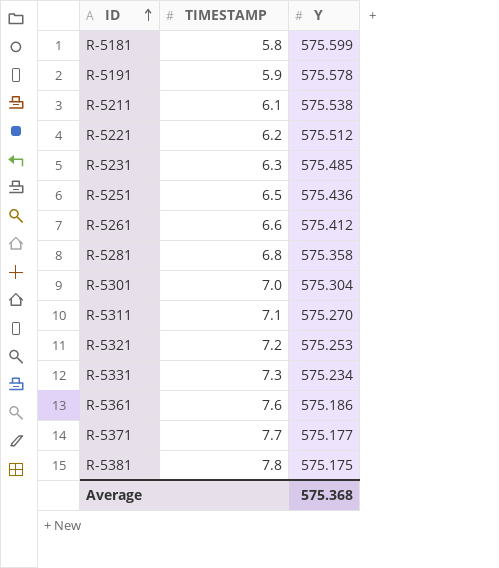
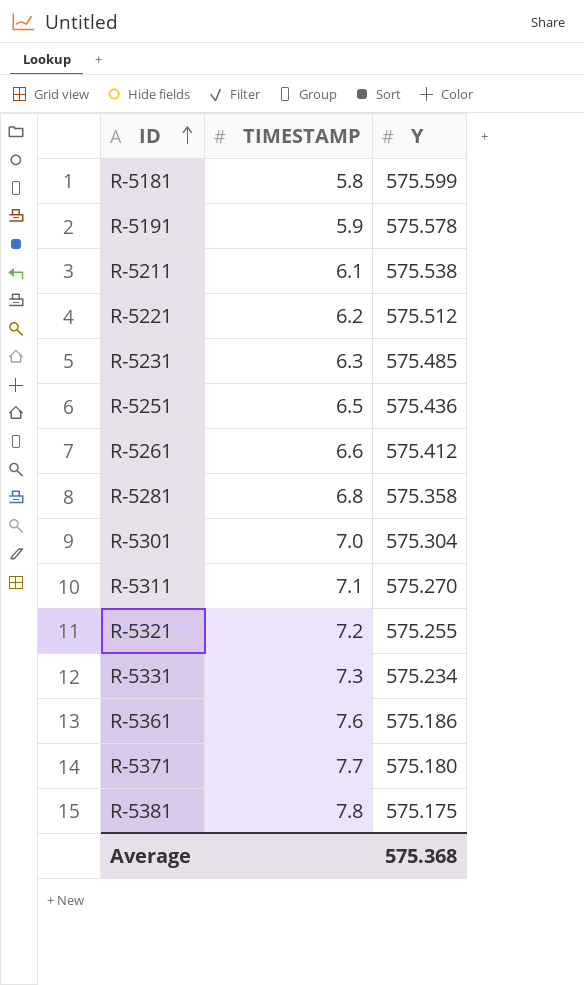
R-5321 | Y: 575.253 -> 575.255
R-5371 | Y: 575.177 -> 575.180

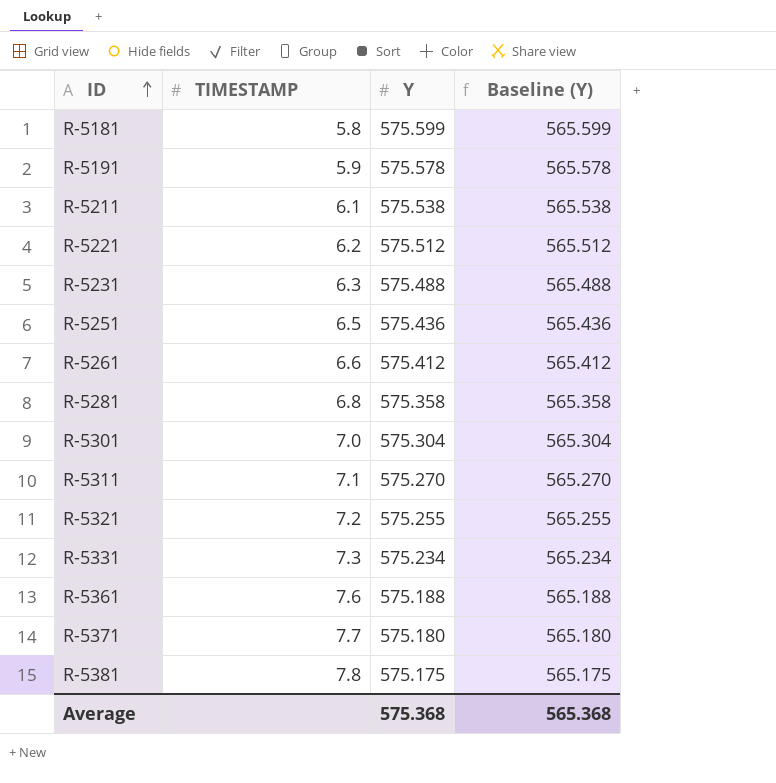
column Baseline (Y) | formula: none -> [Y] - 10
R-5231 | Y: 575.485 -> 575.488
R-5361 | Y: 575.186 -> 575.188

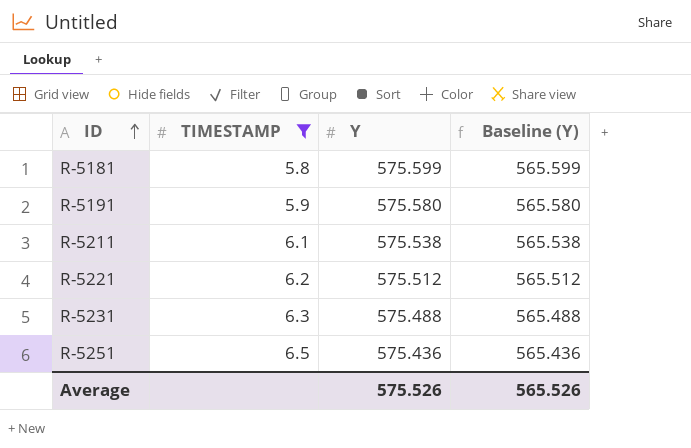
filter: none -> TIMESTAMP <= 6.5
R-5191 | Y: 575.578 -> 575.580
R-5191 | Baseline (Y): 565.578 -> 565.580
Average | Y: 575.368 -> 575.526
Average | Baseline (Y): 565.368 -> 565.526

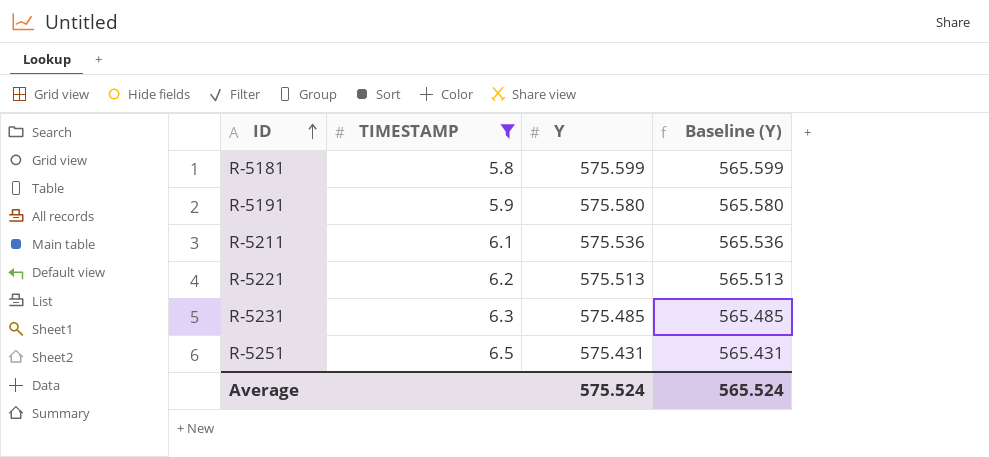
R-5211 | Y: 575.538 -> 575.536
R-5211 | Baseline (Y): 565.538 -> 565.536
R-5221 | Y: 575.512 -> 575.513
R-5221 | Baseline (Y): 565.512 -> 565.513
R-5231 | Y: 575.488 -> 575.485
R-5231 | Baseline (Y): 565.488 -> 565.485
R-5251 | Y: 575.436 -> 575.431
R-5251 | Baseline (Y): 565.436 -> 565.431
Average | Y: 575.526 -> 575.524
Average | Baseline (Y): 565.526 -> 565.524

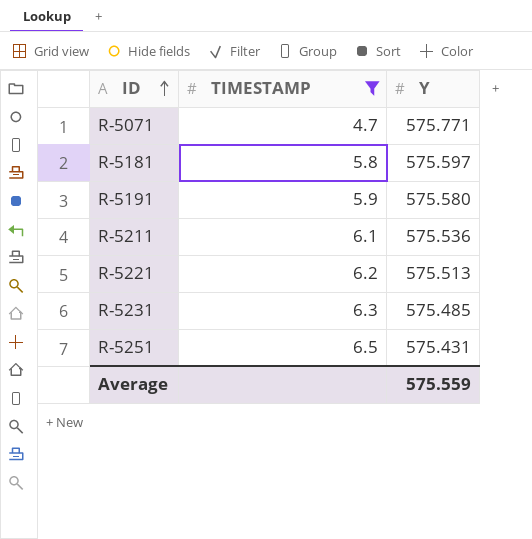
column Baseline (Y) | formula: [Y] - 10 -> none
row R-5071: none -> 4.7 | 575.771
R-5181 | Y: 575.599 -> 575.597
Average | Y: 575.524 -> 575.559

